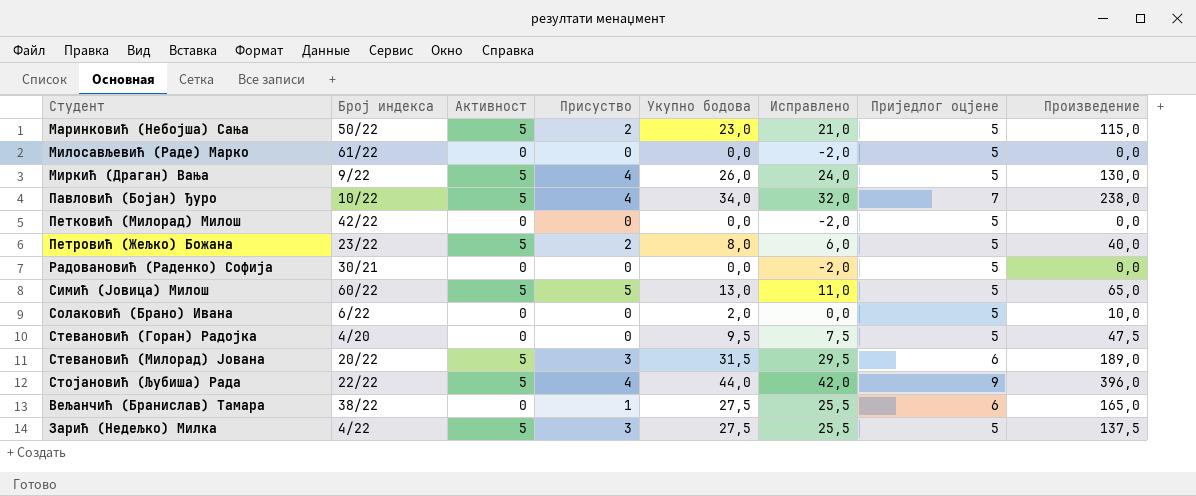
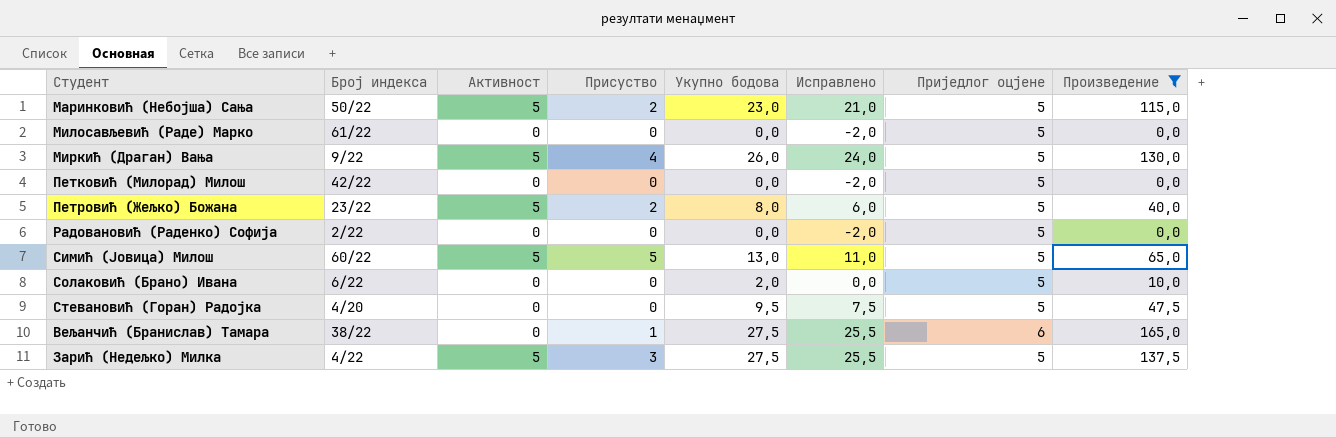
filter: none -> Произведение <= 165,0
Радовановић (Раденко) Софија | Број индекса: 30/21 -> 2/22

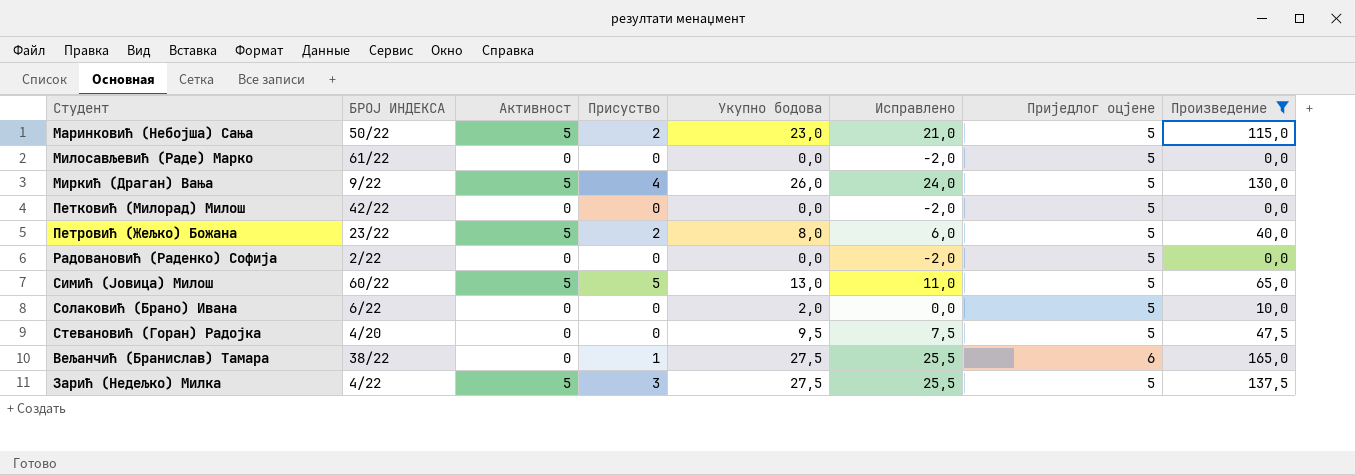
column name: Број индекса -> БРОЈ ИНДЕКСА

